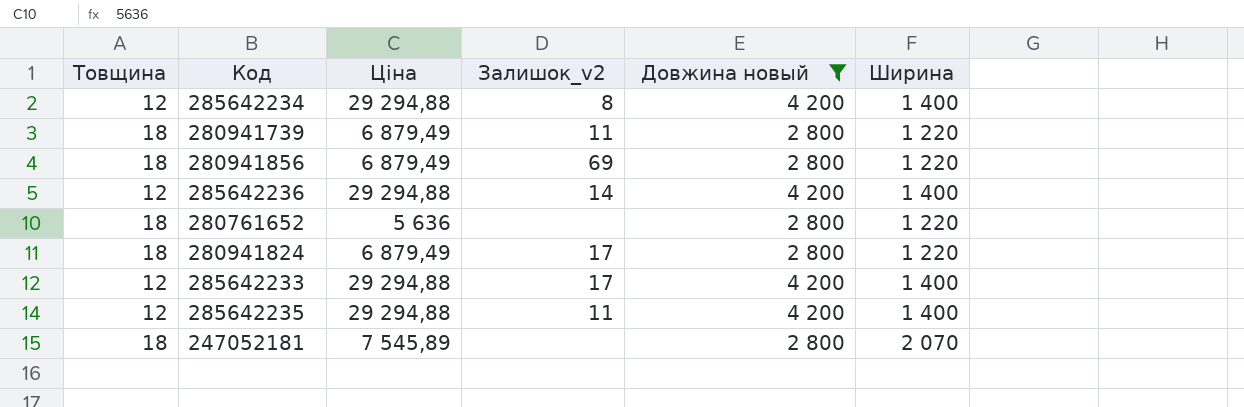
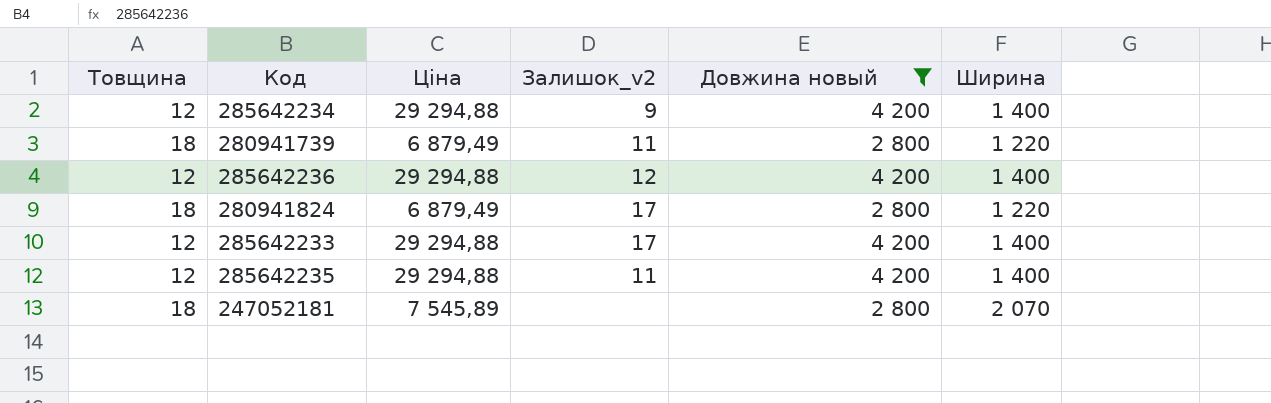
row 280941856: 18 | 6 879,49 | 69 | 2 800 | 1 220 -> none
row 280761652: 18 | 5 636 | none | 2 800 | 1 220 -> none
285642234 | Залишок_v2: 8 -> 9
285642236 | Залишок_v2: 14 -> 12

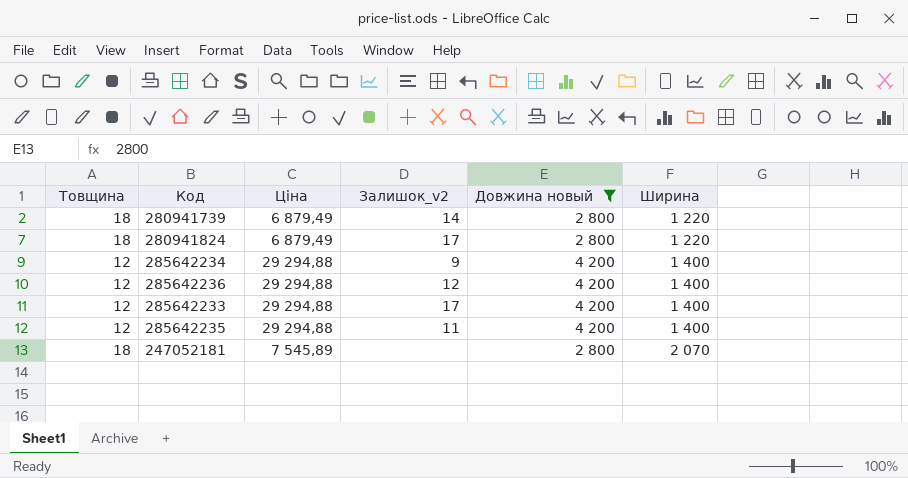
row order: none -> Ширина ascending
280941739 | Залишок_v2: 11 -> 14

